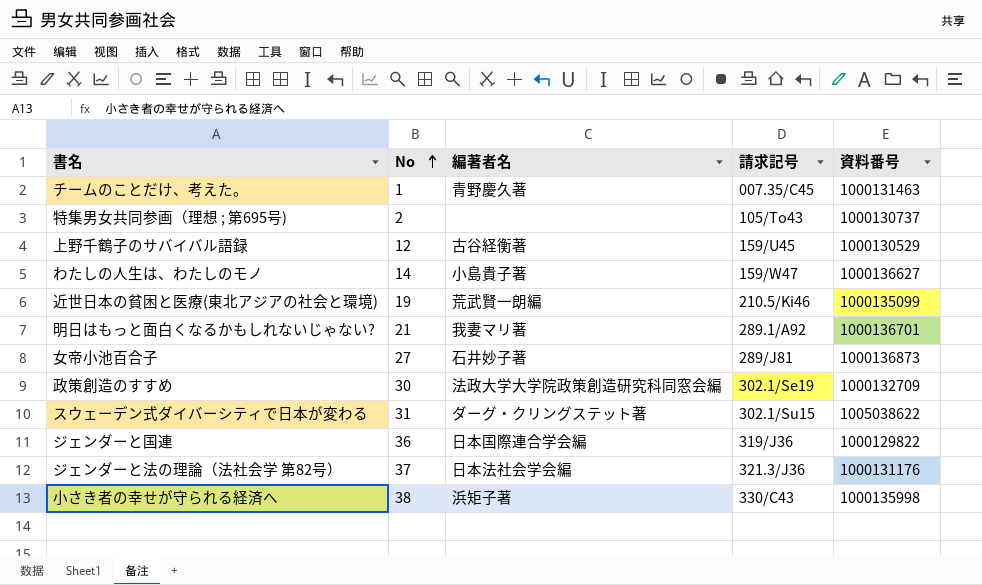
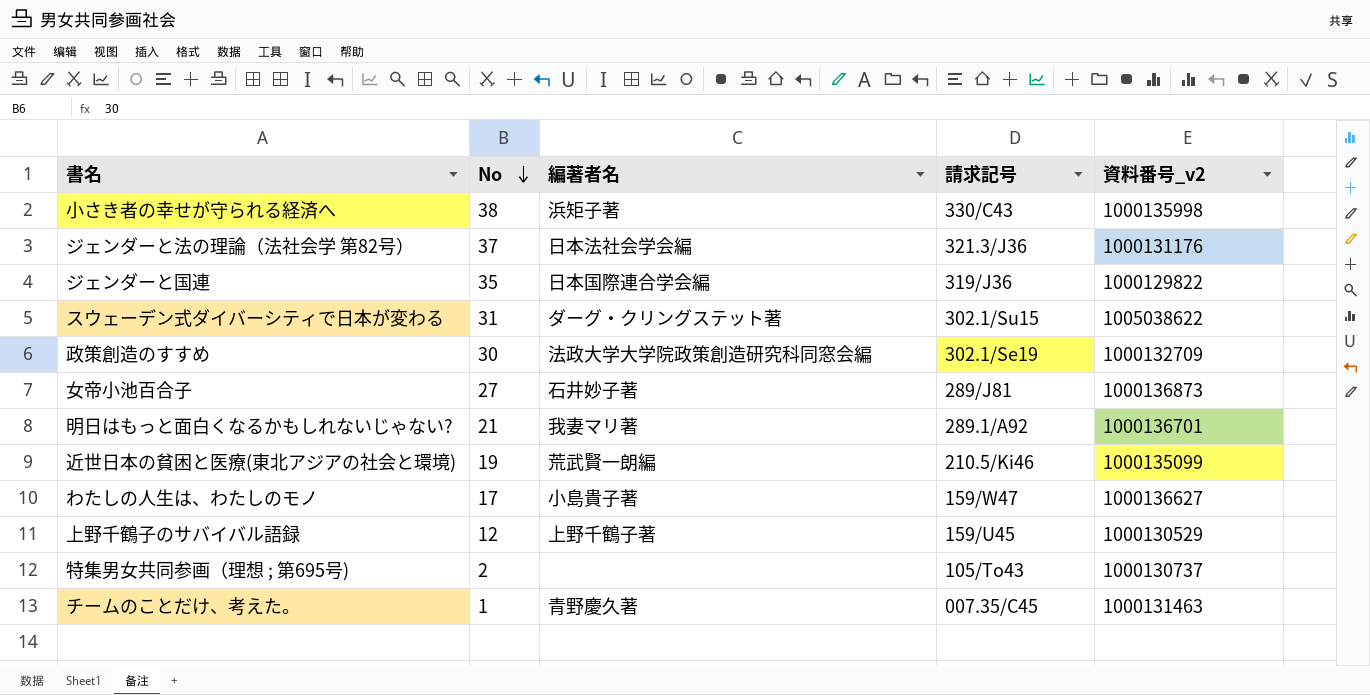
row order: No ascending -> No descending
column name: 資料番号 -> 資料番号_v2
ジェンダーと国連 | No: 36 -> 35
わたしの人生は、わたしのモノ | No: 14 -> 17
上野千鶴子のサバイバル語録 | 編著者名: 古谷経衡著 -> 上野千鶴子著

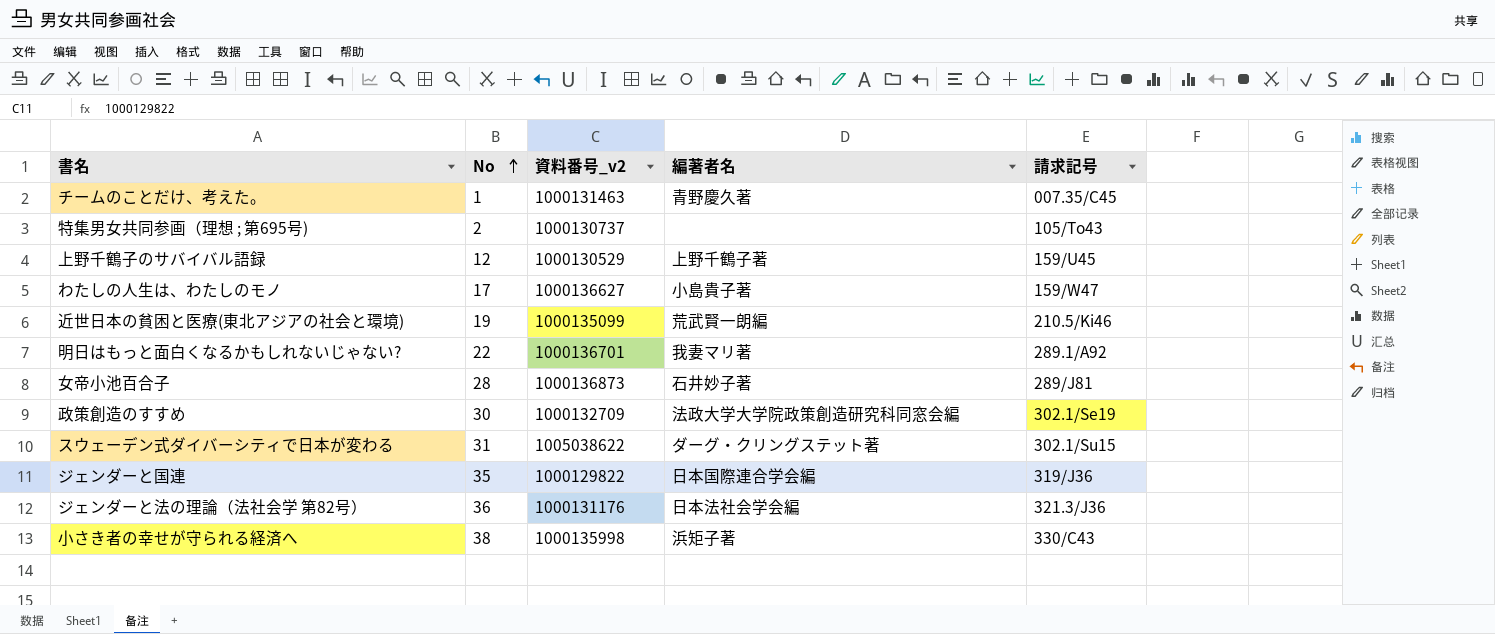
row order: No descending -> No ascending
column 資料番号_v2 | position: 5 -> 3
明日はもっと面白くなるかもしれないじゃない? | No: 21 -> 22
女帝小池百合子 | No: 27 -> 28
ジェンダーと法の理論（法社会学 第82号） | No: 37 -> 36

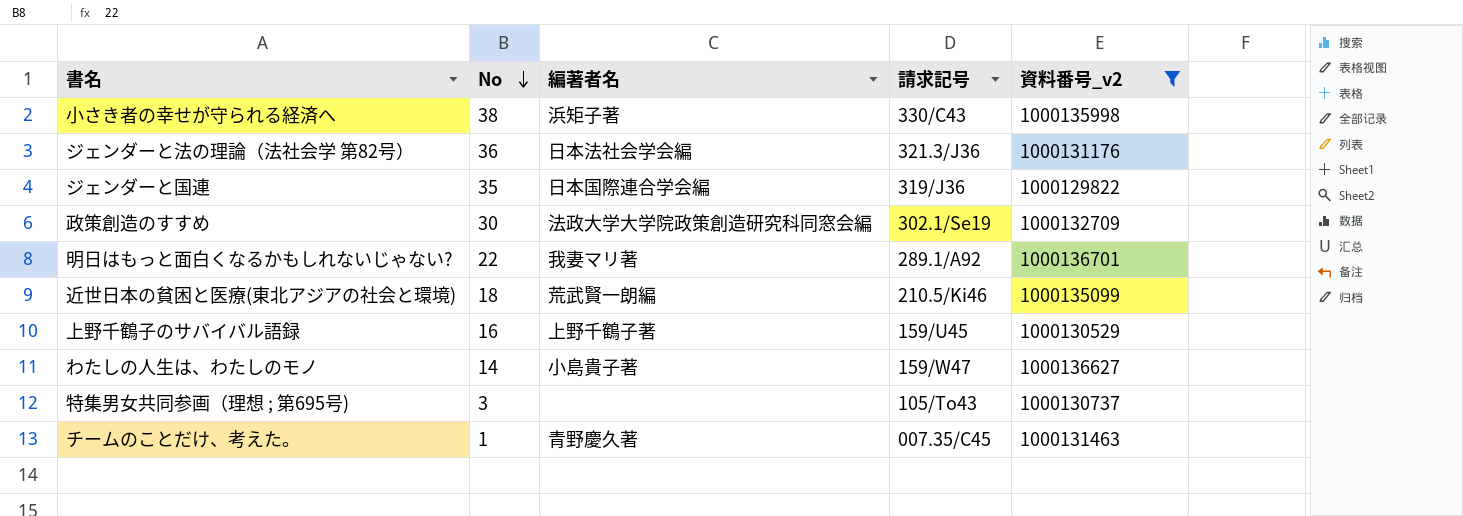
filter: none -> 資料番号_v2 <= 1000136701
row order: No ascending -> No descending
column 資料番号_v2 | position: 3 -> 5
近世日本の貧困と医療(東北アジアの社会と環境) | No: 19 -> 18
上野千鶴子のサバイバル語録 | No: 12 -> 16
わたしの人生は、わたしのモノ | No: 17 -> 14
特集男女共同参画（理想 ; 第695号) | No: 2 -> 3

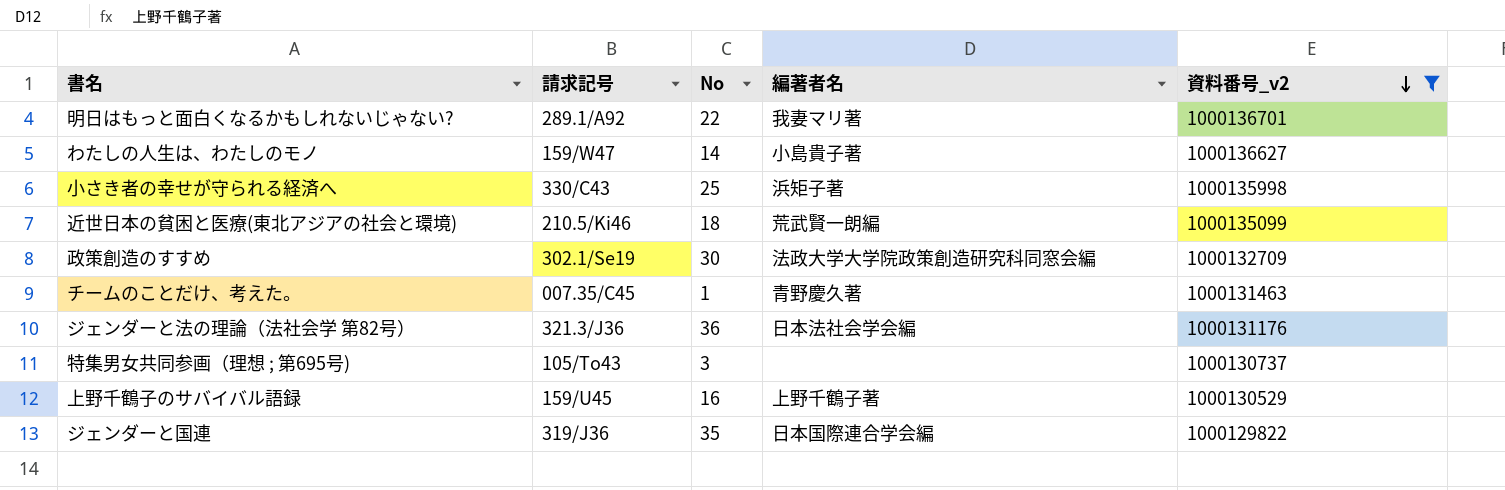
row order: No descending -> 資料番号_v2 descending
column 請求記号 | position: 4 -> 2
小さき者の幸せが守られる経済へ | No: 38 -> 25

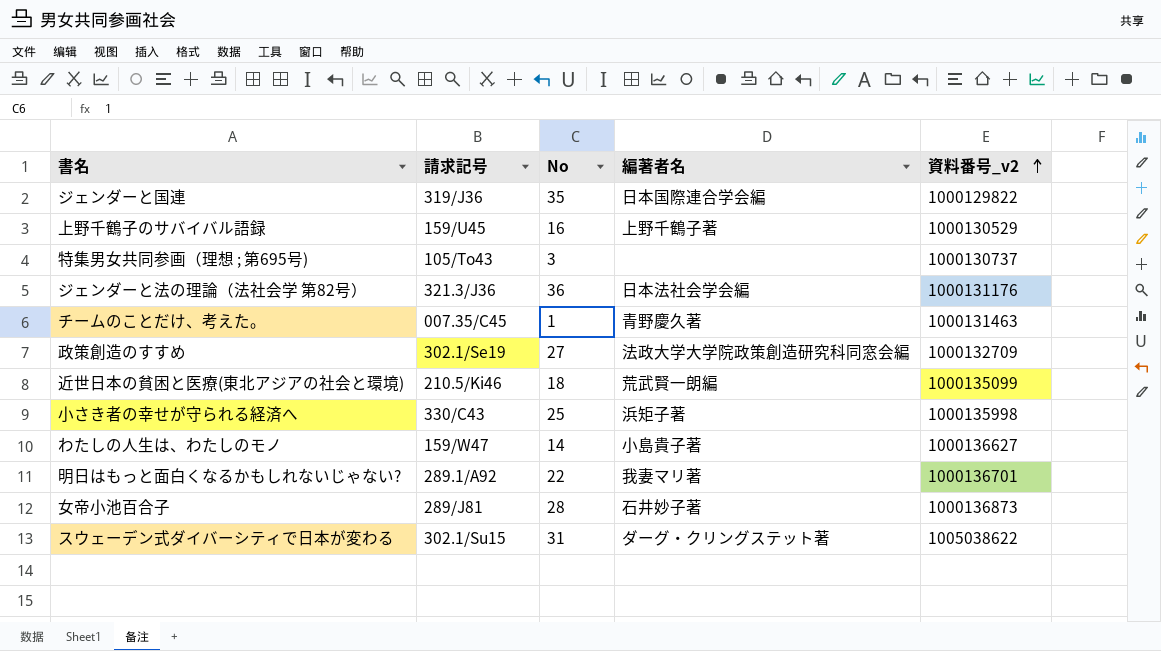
filter: 資料番号_v2 <= 1000136701 -> none
row order: 資料番号_v2 descending -> 資料番号_v2 ascending
政策創造のすすめ | No: 30 -> 27

